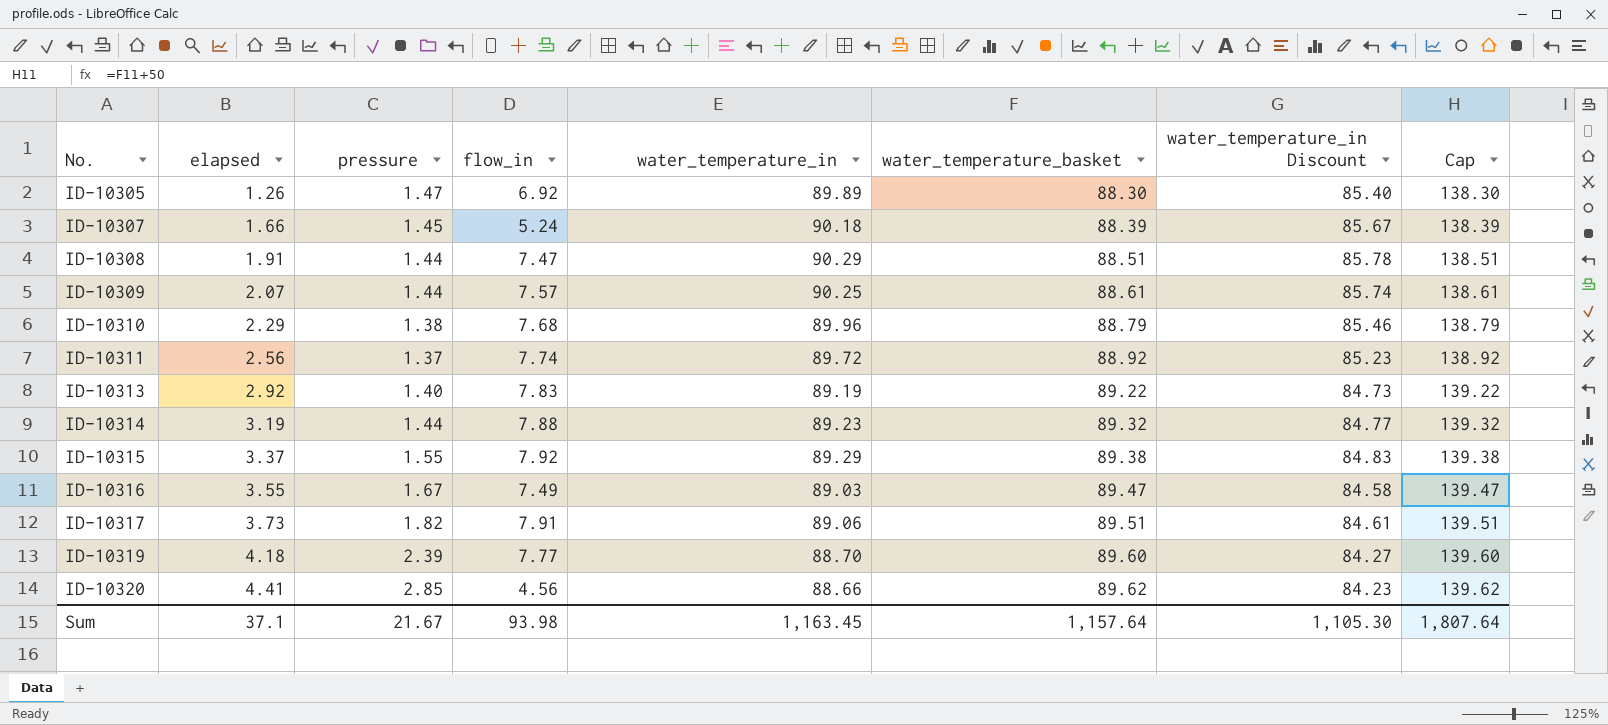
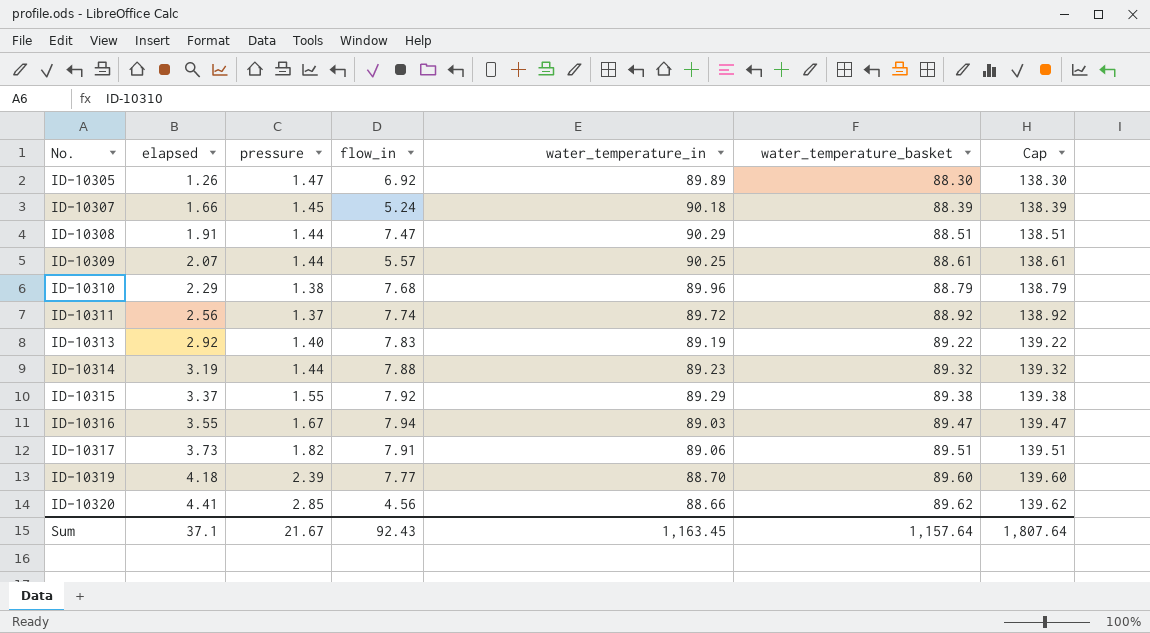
column water_temperature_in Discount | formula: [water_temperature_in] * 0.95 -> none
ID-10309 | flow_in: 7.57 -> 5.57
ID-10316 | flow_in: 7.49 -> 7.94
Sum | flow_in: 93.98 -> 92.43

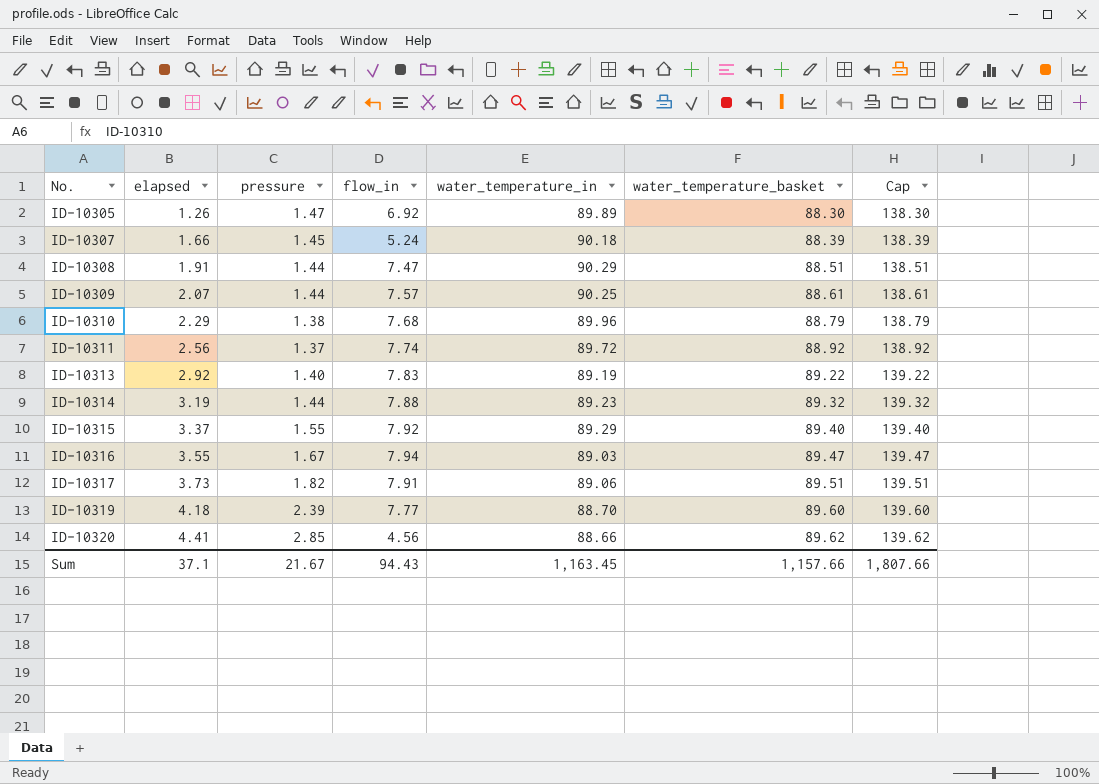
ID-10309 | flow_in: 5.57 -> 7.57
ID-10315 | water_temperature_basket: 89.38 -> 89.40
ID-10315 | Cap: 139.38 -> 139.40
Sum | flow_in: 92.43 -> 94.43
Sum | water_temperature_basket: 1,157.64 -> 1,157.66
Sum | Cap: 1,807.64 -> 1,807.66

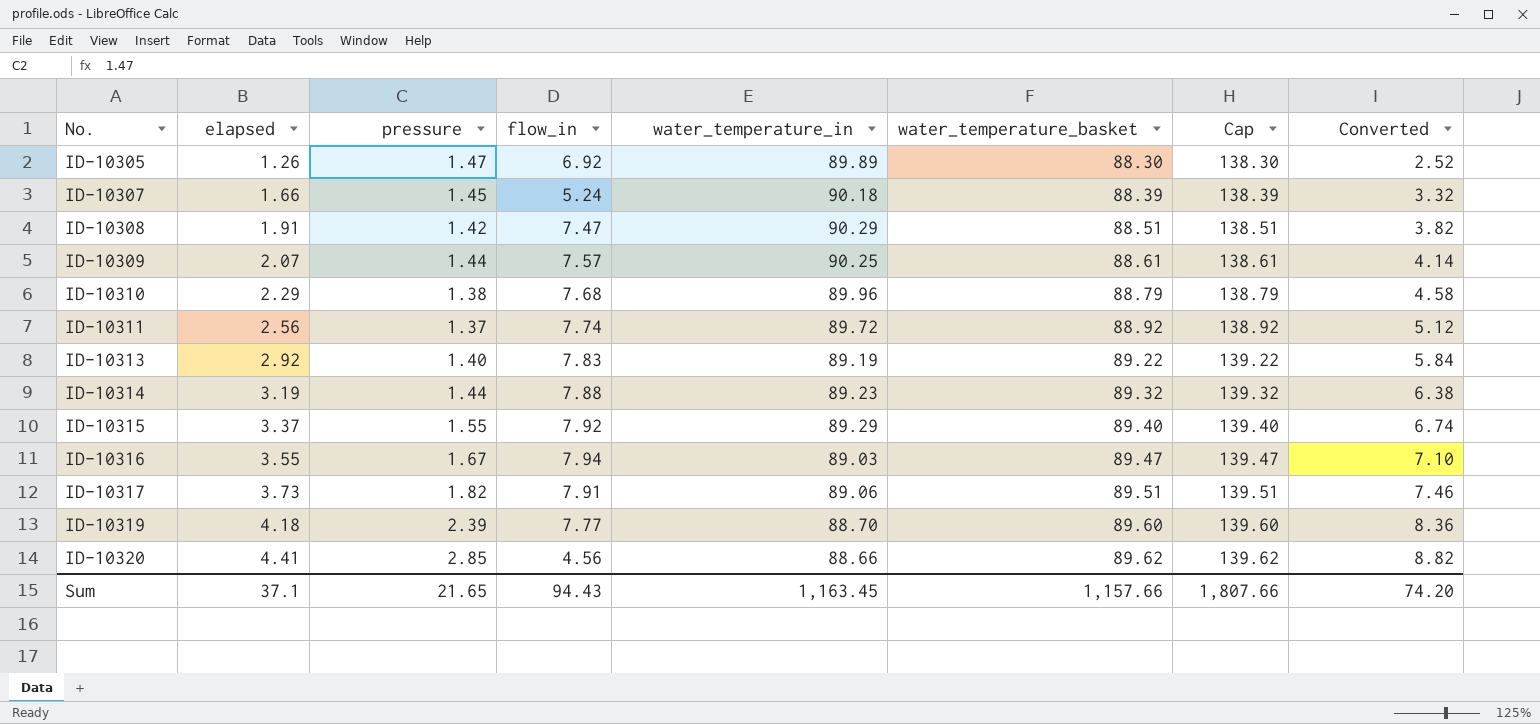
column Converted | formula: none -> [elapsed] * 2
ID-10308 | pressure: 1.44 -> 1.42
Sum | pressure: 21.67 -> 21.65

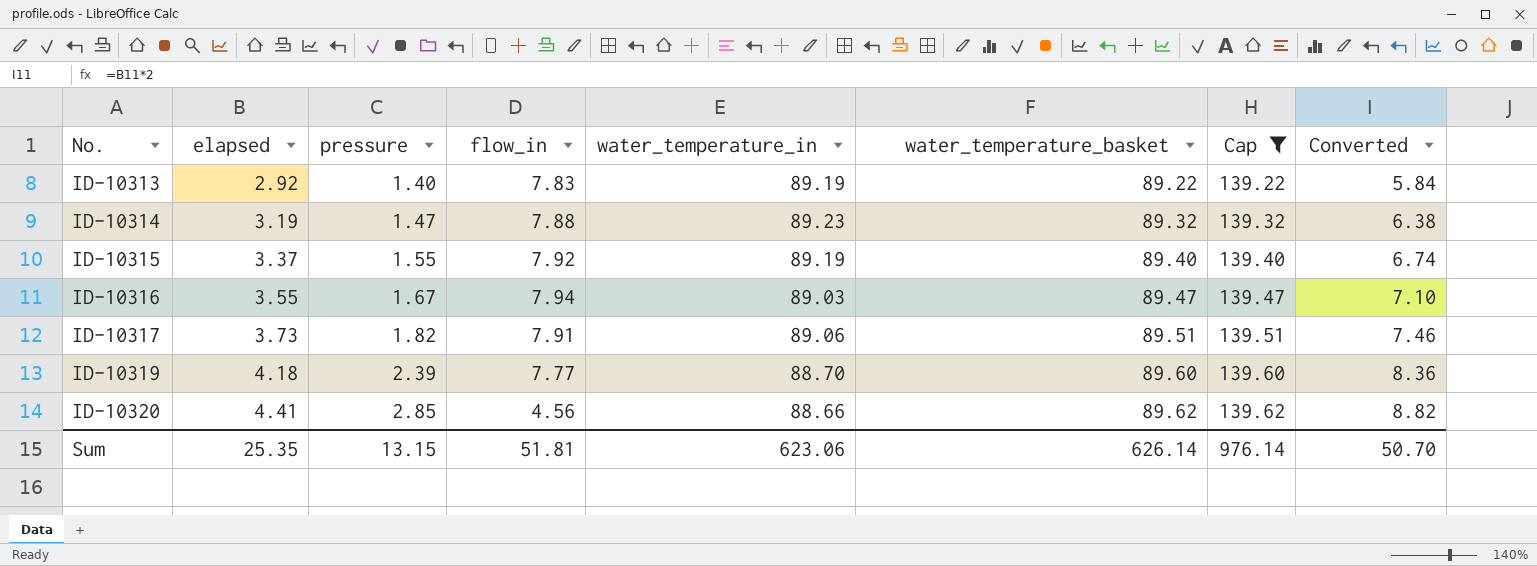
filter: none -> Cap >= 139.22
ID-10314 | pressure: 1.44 -> 1.47
ID-10315 | water_temperature_in: 89.29 -> 89.19
Sum | elapsed: 37.1 -> 25.35
Sum | pressure: 21.65 -> 13.15
Sum | flow_in: 94.43 -> 51.81
Sum | water_temperature_in: 1,163.45 -> 623.06
Sum | water_temperature_basket: 1,157.66 -> 626.14
Sum | Cap: 1,807.66 -> 976.14
Sum | Converted: 74.20 -> 50.70

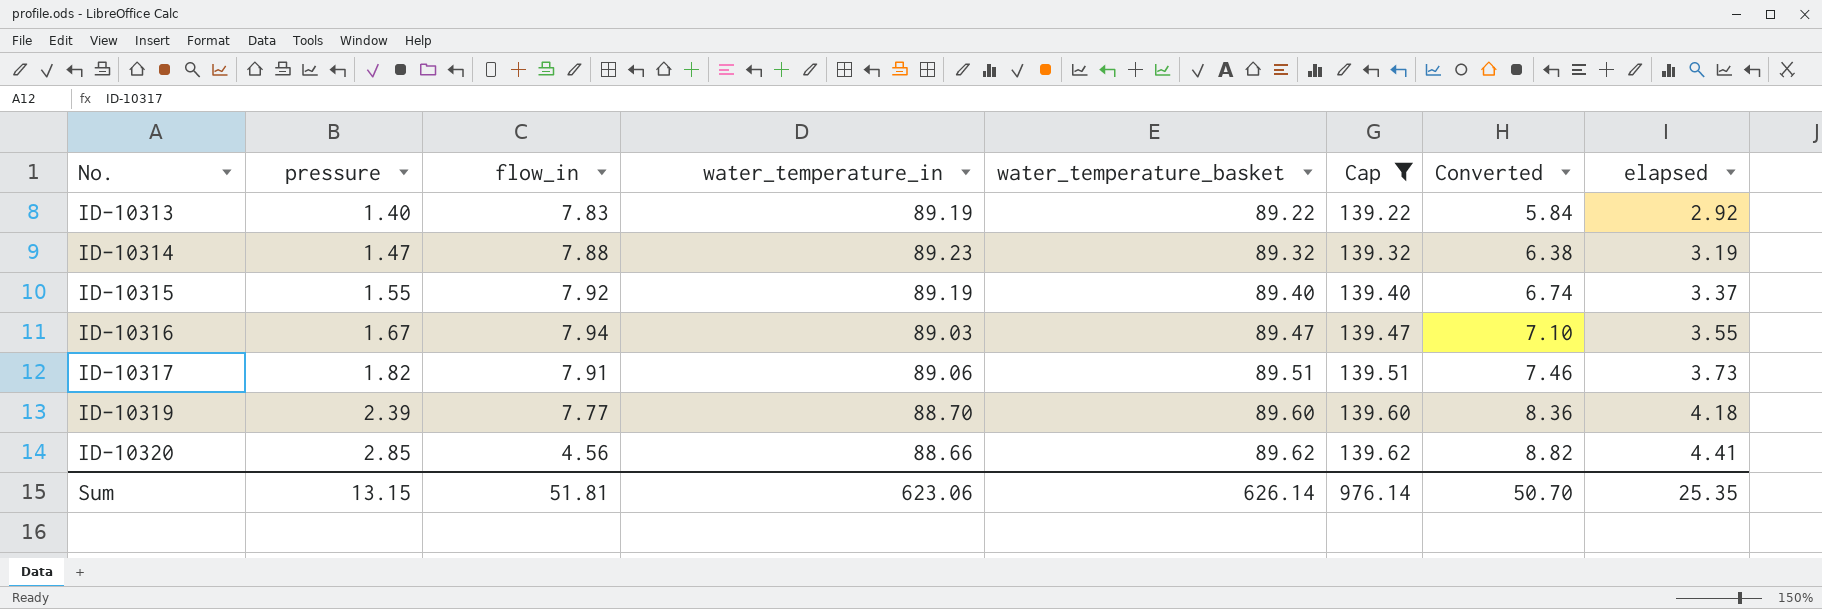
column elapsed | position: 2 -> 8

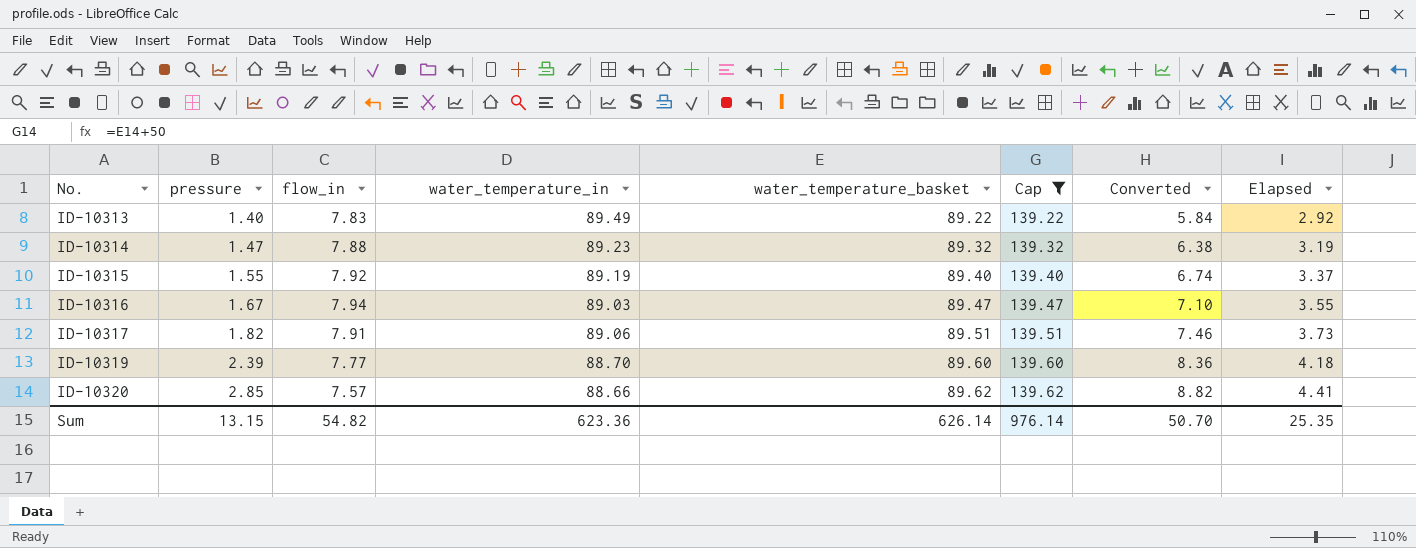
column name: elapsed -> Elapsed
ID-10313 | water_temperature_in: 89.19 -> 89.49
ID-10320 | flow_in: 4.56 -> 7.57
Sum | flow_in: 51.81 -> 54.82
Sum | water_temperature_in: 623.06 -> 623.36

